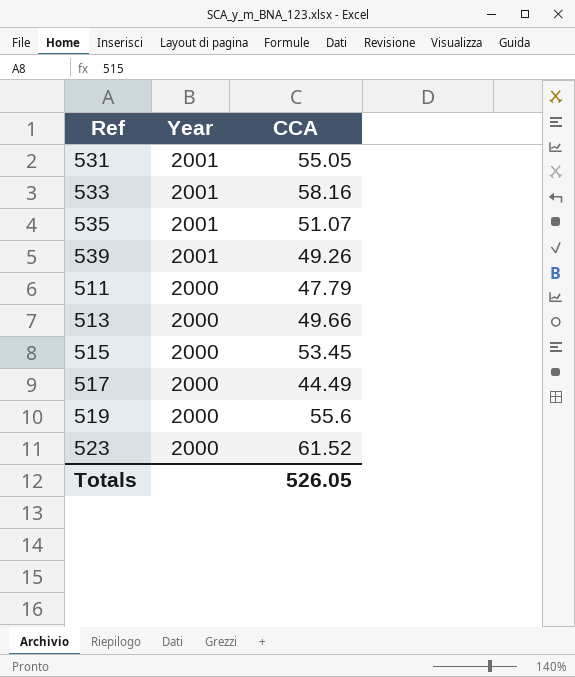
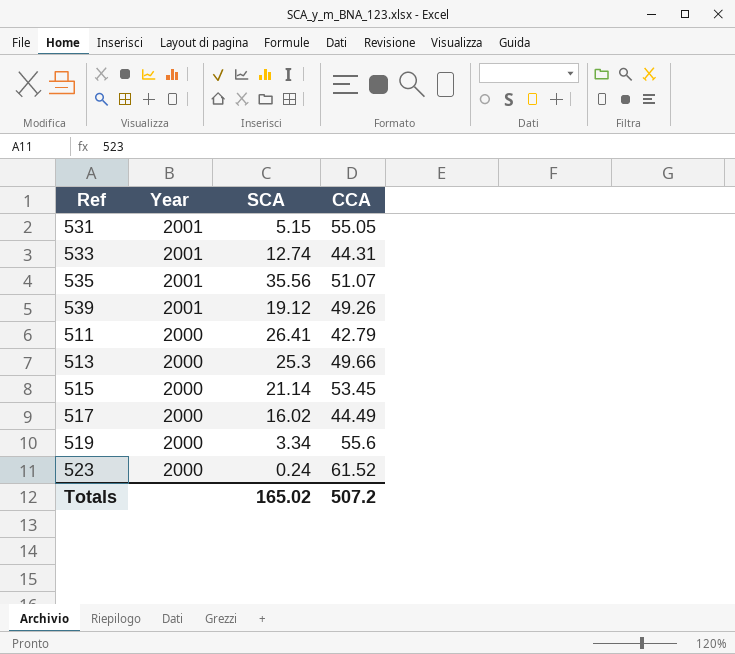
column SCA | position: none -> 3
533 | CCA: 58.16 -> 44.31
511 | CCA: 47.79 -> 42.79
Totals | CCA: 526.05 -> 507.2

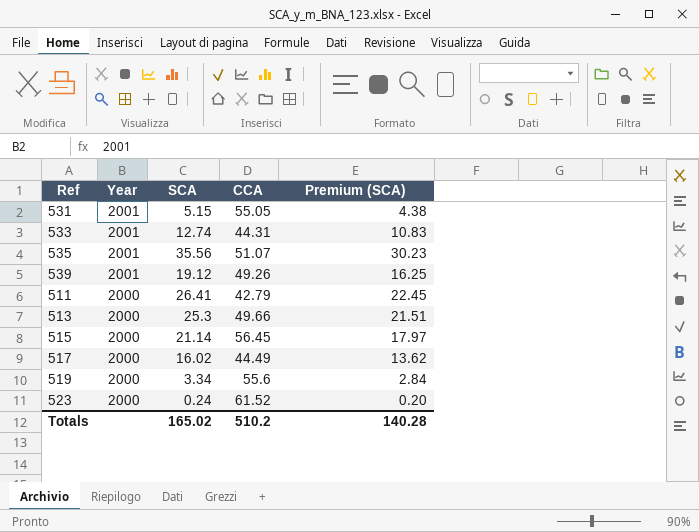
column Premium (SCA) | formula: none -> [SCA] * 0.85
515 | CCA: 53.45 -> 56.45
Totals | CCA: 507.2 -> 510.2

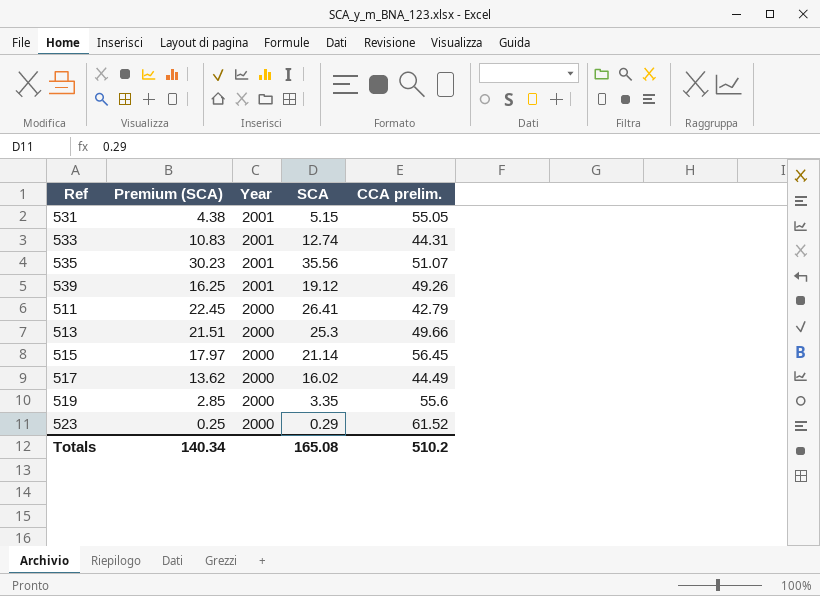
column Premium (SCA) | position: 5 -> 2
column name: CCA -> CCA prelim.
519 | Premium (SCA): 2.84 -> 2.85
519 | SCA: 3.34 -> 3.35
523 | Premium (SCA): 0.20 -> 0.25
523 | SCA: 0.24 -> 0.29
Totals | Premium (SCA): 140.28 -> 140.34
Totals | SCA: 165.02 -> 165.08

